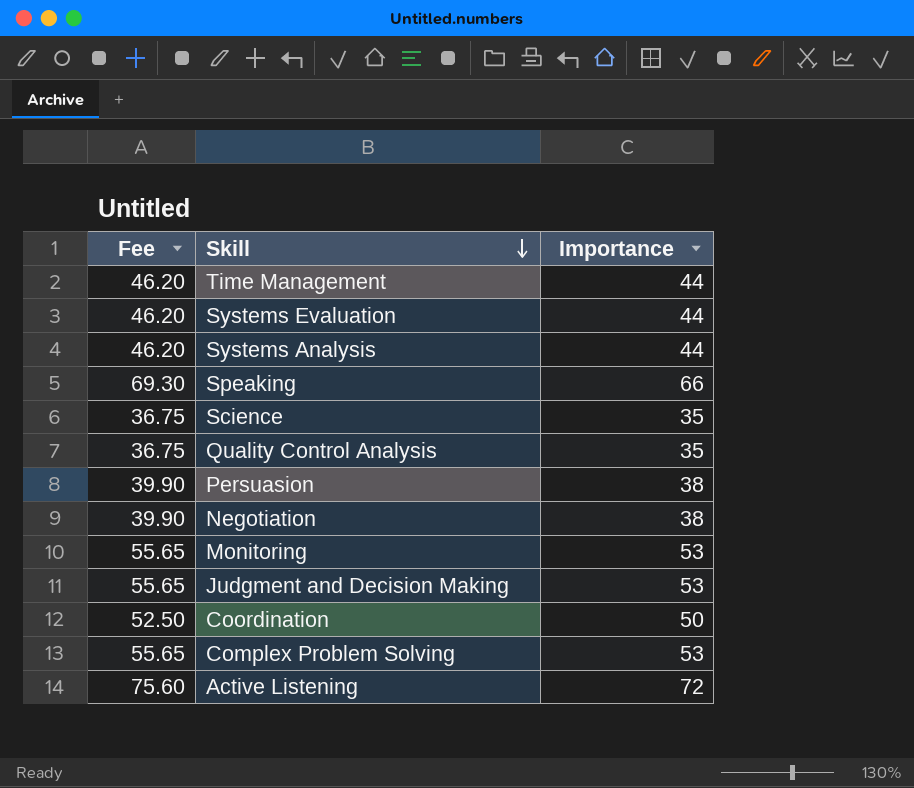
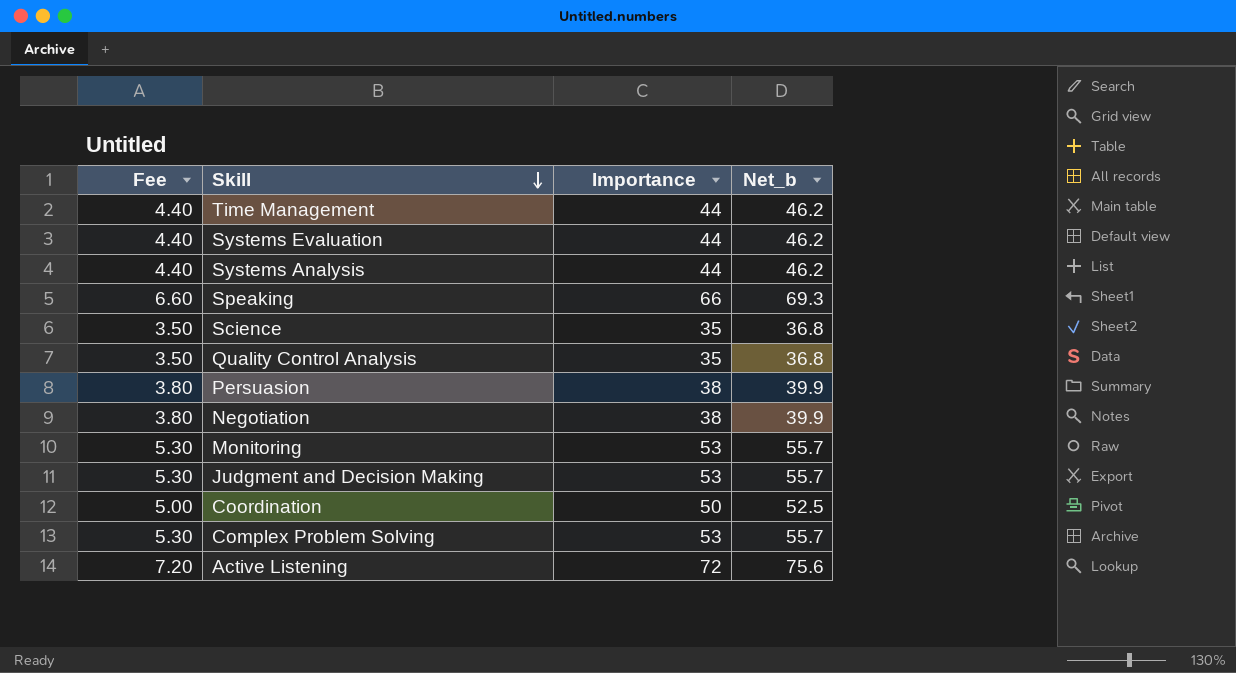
column Fee | formula: [Importance] * 1.05 -> [Importance] * 0.1
column Net_b | formula: none -> [Importance] * 1.05

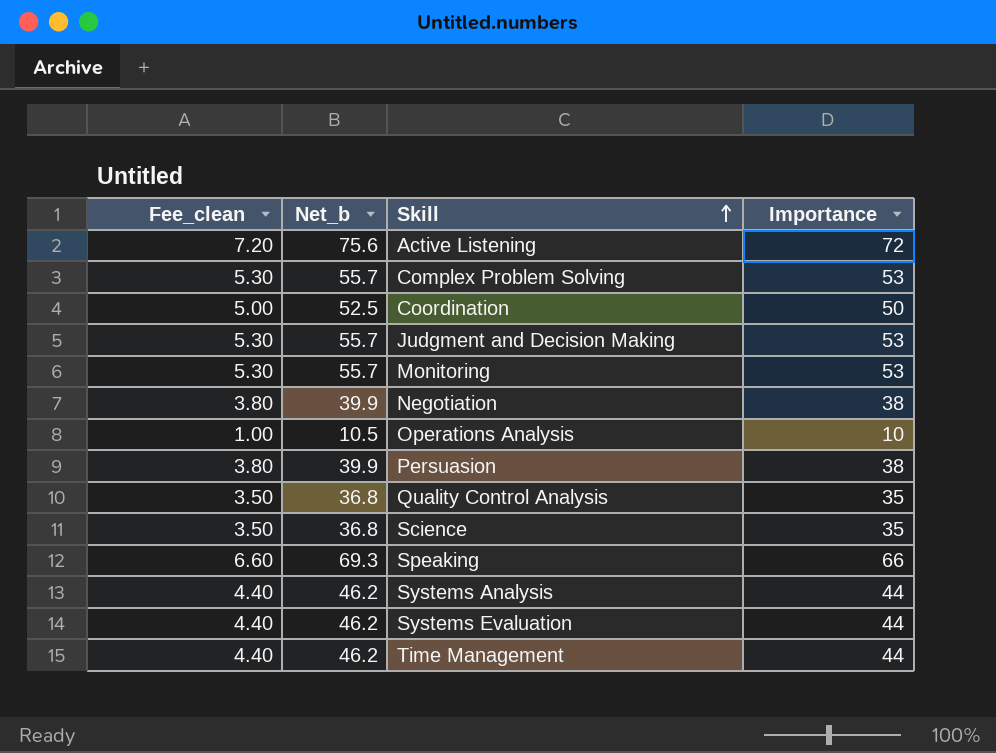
row order: Skill descending -> Skill ascending
column name: Fee -> Fee_clean
column Net_b | position: 4 -> 2
row Operations Analysis: none -> 1.00 | 10.5 | 10

